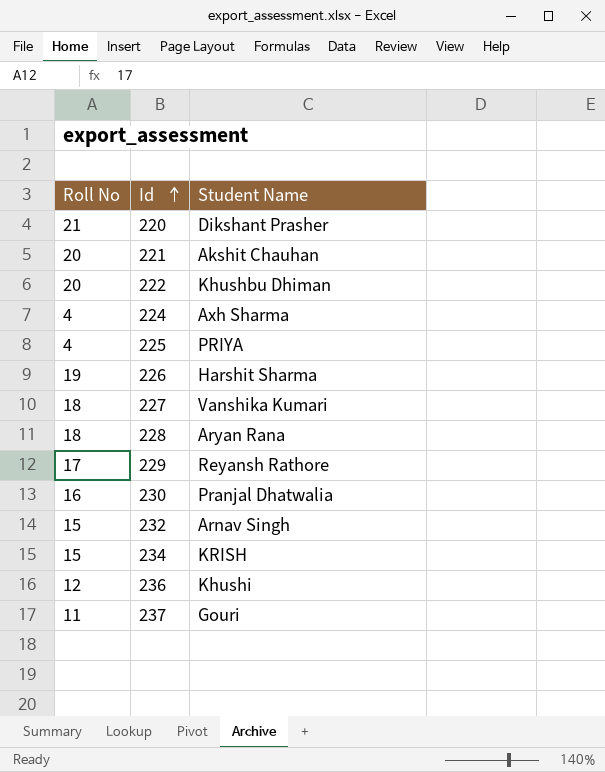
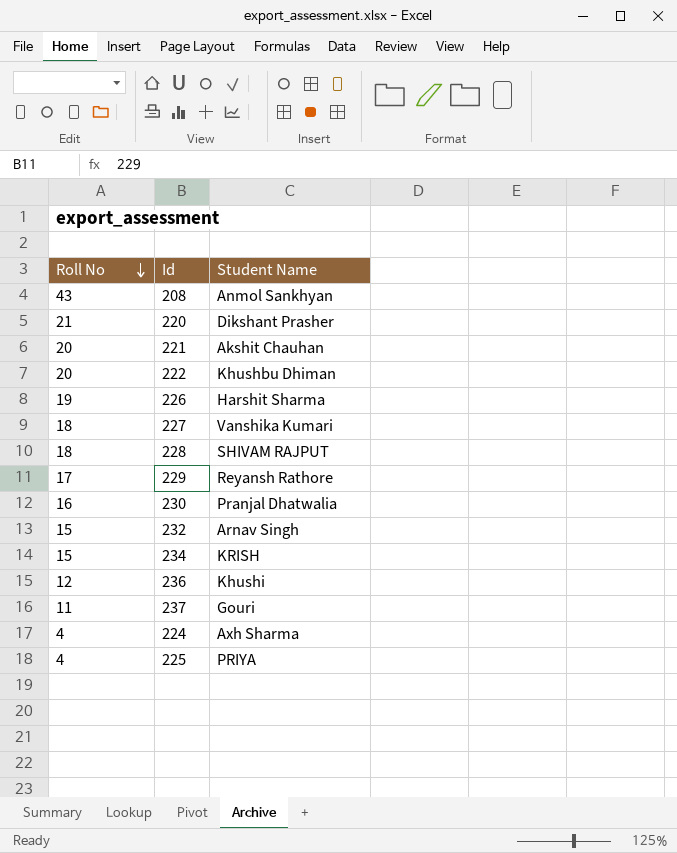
row order: Id ascending -> Roll No descending
row 208: none -> 43 | Anmol Sankhyan
228 | Student Name: Aryan Rana -> SHIVAM RAJPUT

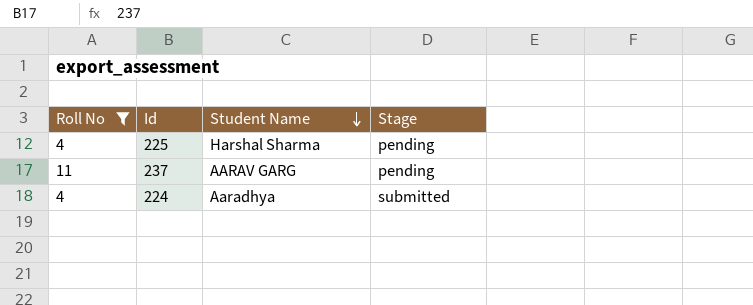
filter: none -> Roll No <= 11
row order: Roll No descending -> Student Name descending
column Stage | position: none -> 4
225 | Student Name: PRIYA -> Harshal Sharma
237 | Student Name: Gouri -> AARAV GARG
224 | Student Name: Axh Sharma -> Aaradhya

